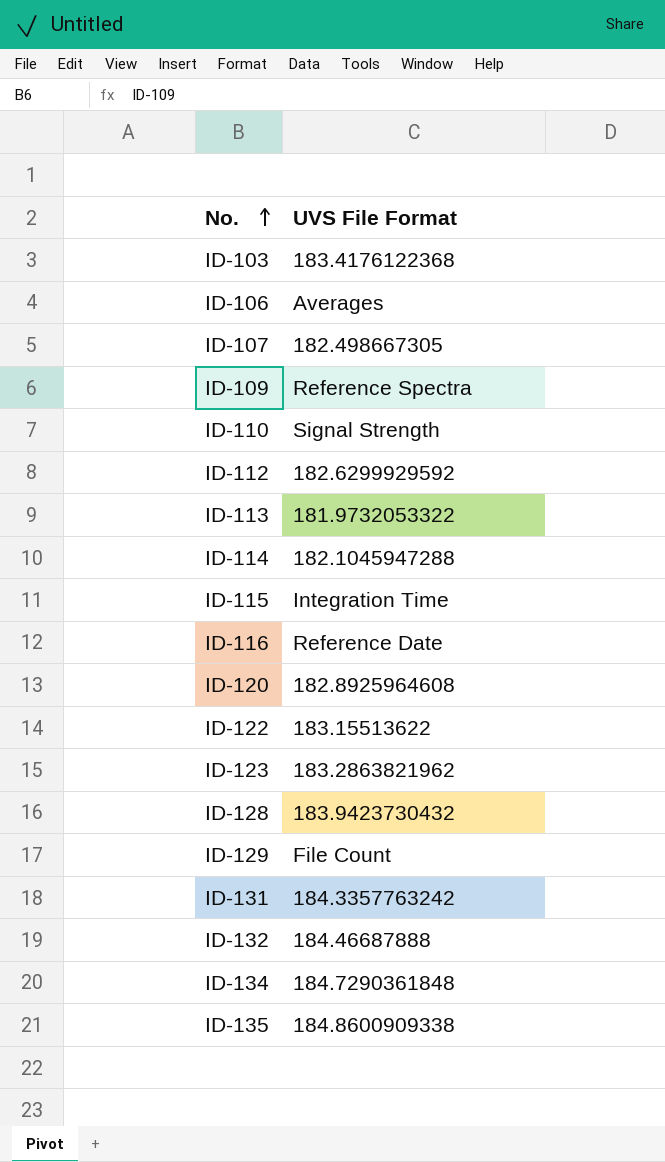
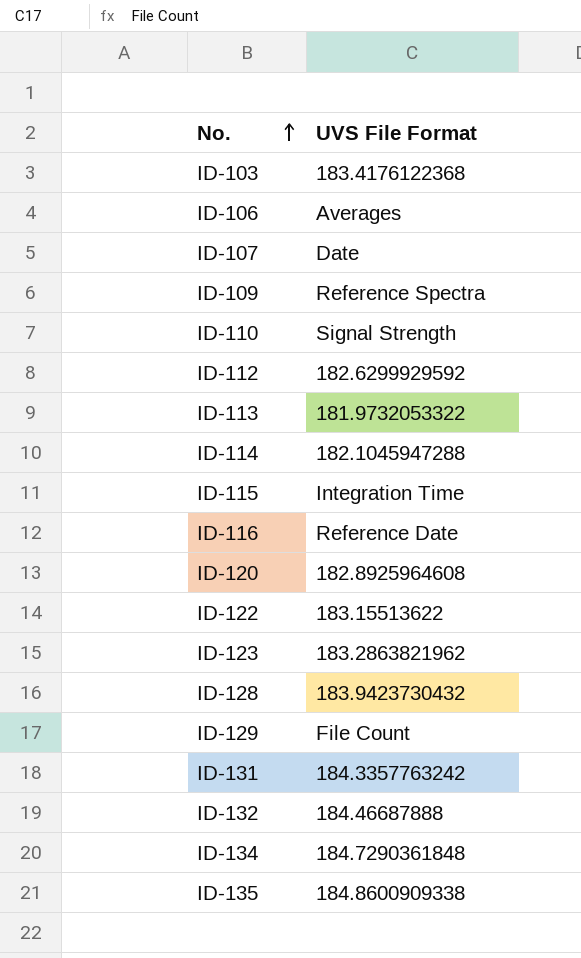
ID-107 | UVS File Format: 182.498667305 -> Date

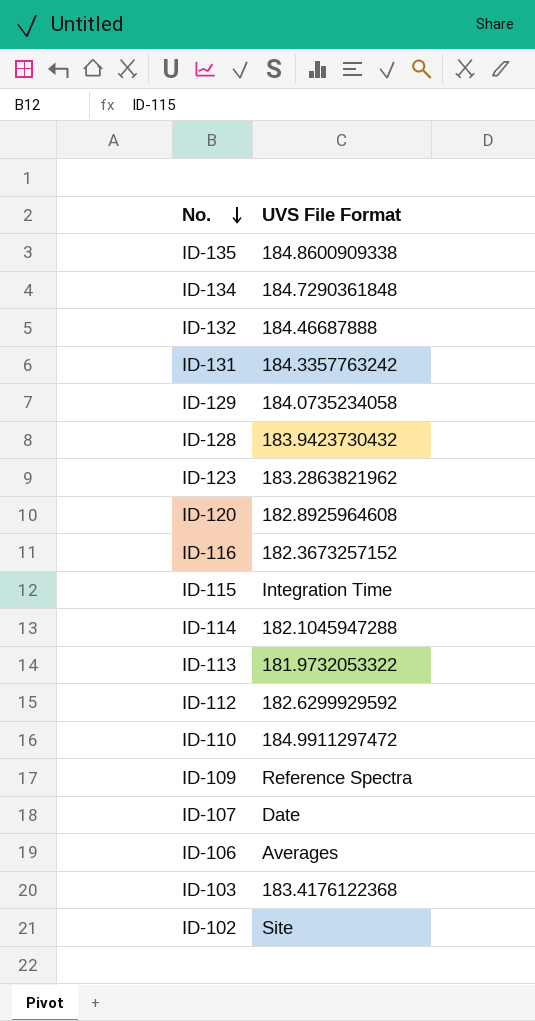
row order: No. ascending -> No. descending
row ID-122: 183.15513622 -> none
ID-129 | UVS File Format: File Count -> 184.0735234058
ID-116 | UVS File Format: Reference Date -> 182.3673257152
ID-110 | UVS File Format: Signal Strength -> 184.9911297472
row ID-102: none -> Site

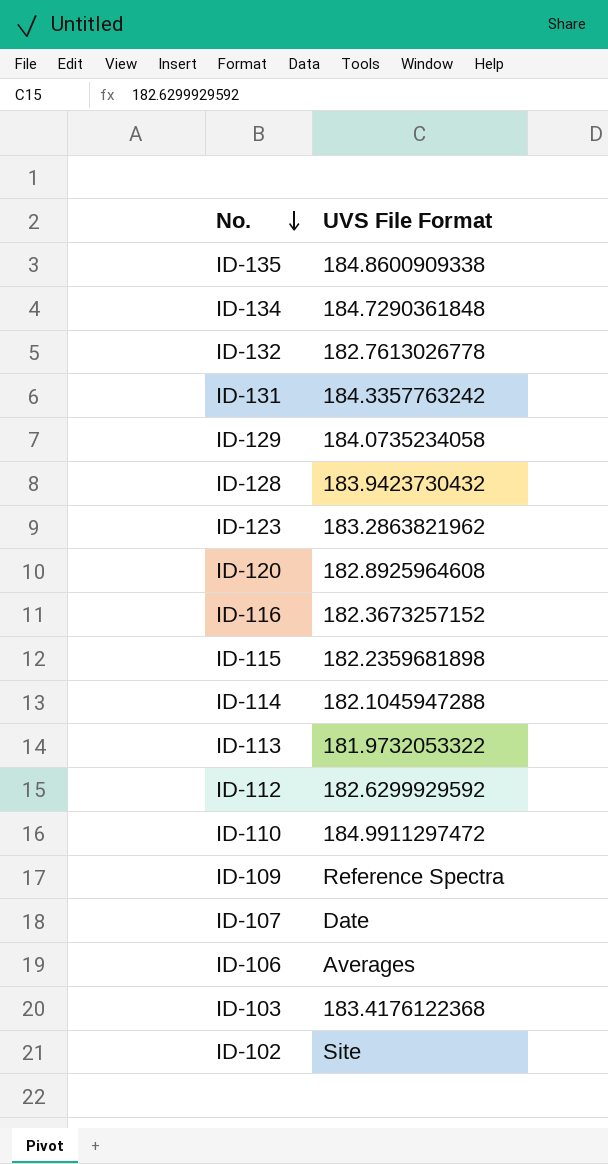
ID-132 | UVS File Format: 184.46687888 -> 182.7613026778
ID-115 | UVS File Format: Integration Time -> 182.2359681898

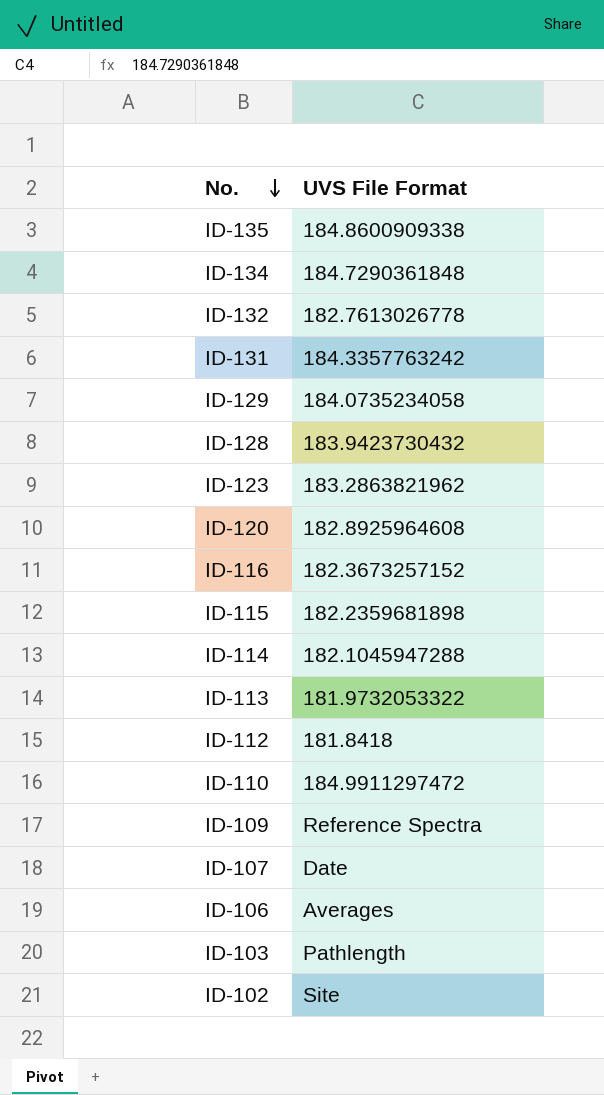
ID-112 | UVS File Format: 182.6299929592 -> 181.8418
ID-103 | UVS File Format: 183.4176122368 -> Pathlength

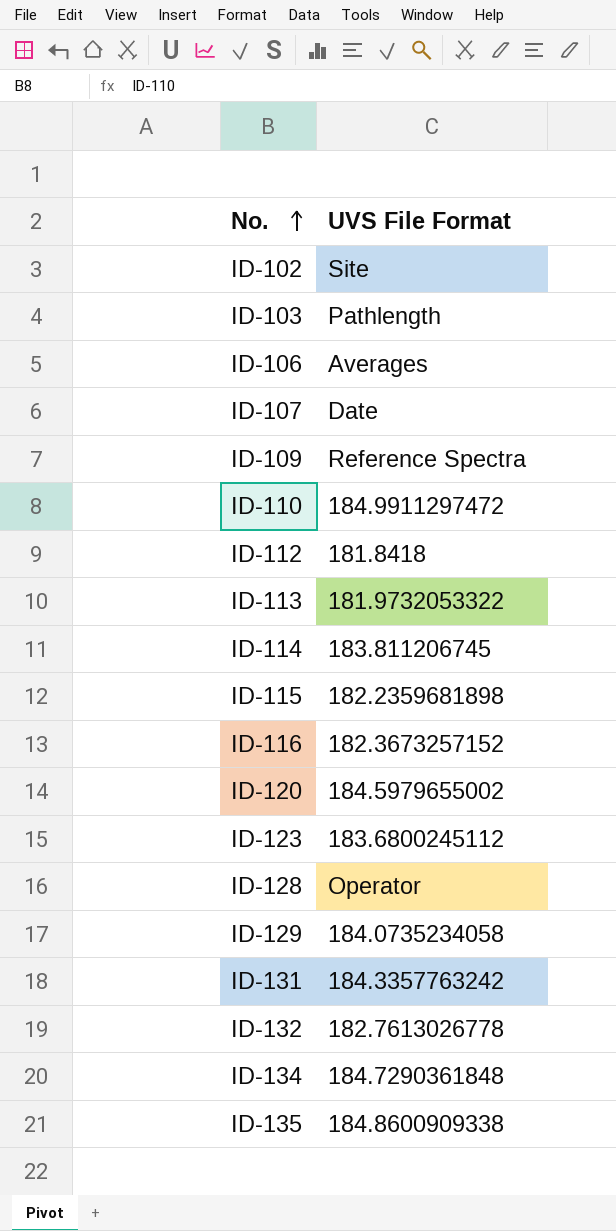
row order: No. descending -> No. ascending
ID-114 | UVS File Format: 182.1045947288 -> 183.811206745
ID-120 | UVS File Format: 182.8925964608 -> 184.5979655002
ID-123 | UVS File Format: 183.2863821962 -> 183.6800245112
ID-128 | UVS File Format: 183.9423730432 -> Operator

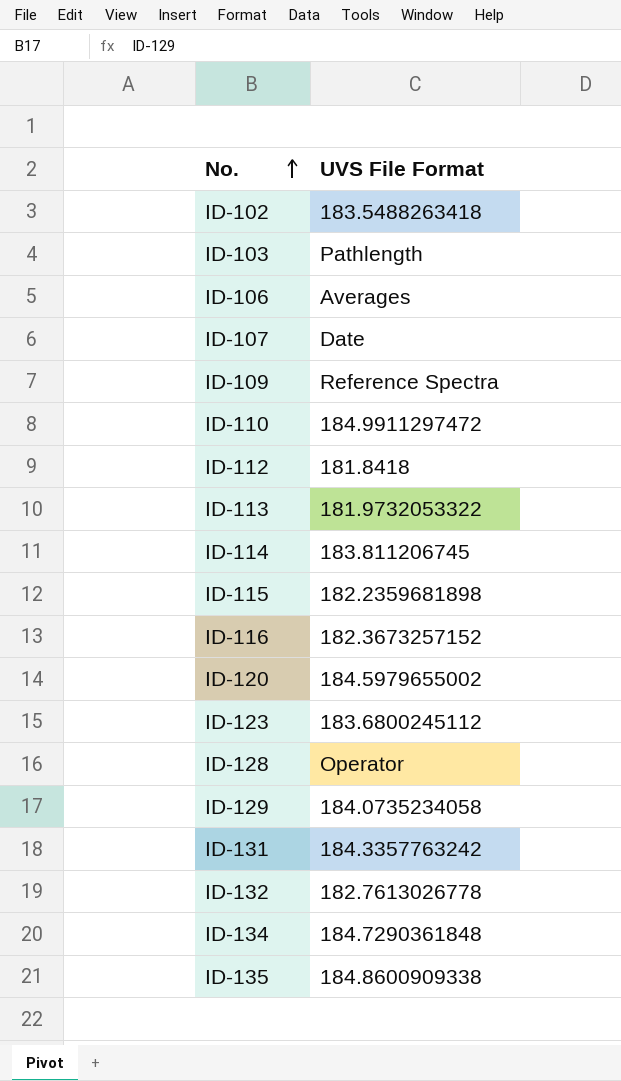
ID-102 | UVS File Format: Site -> 183.5488263418

